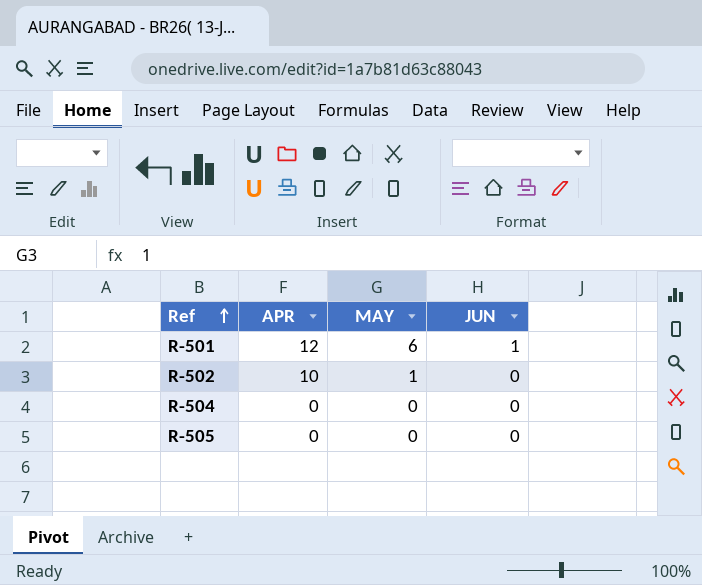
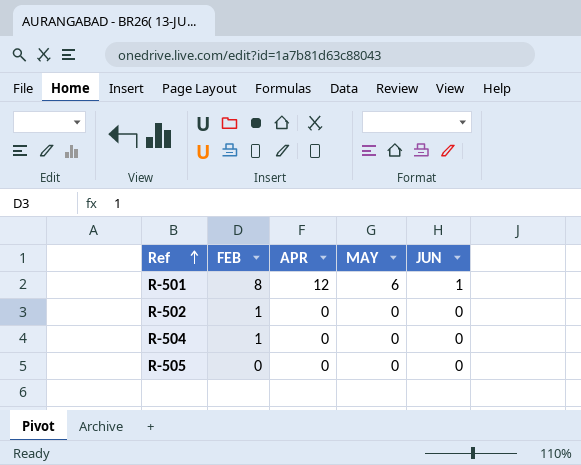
column FEB | position: none -> 2
R-502 | APR: 10 -> 0
R-502 | MAY: 1 -> 0

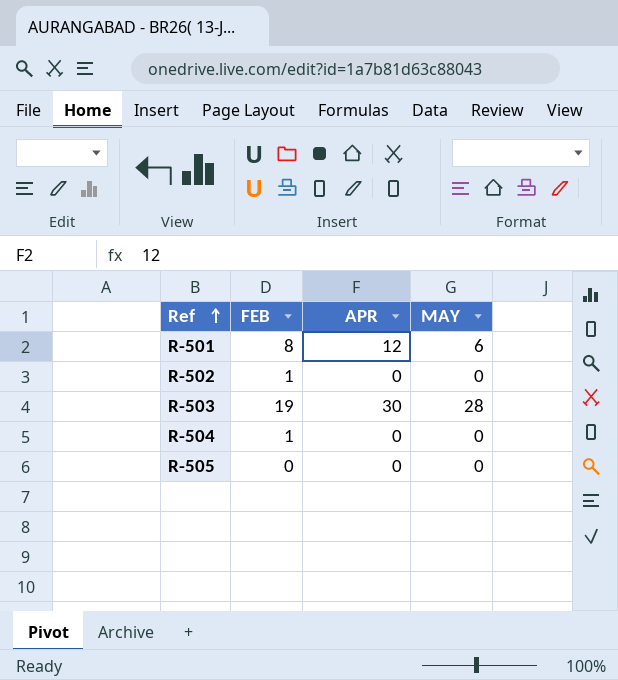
column JUN | position: 5 -> none
row R-503: none -> 19 | 30 | 28

